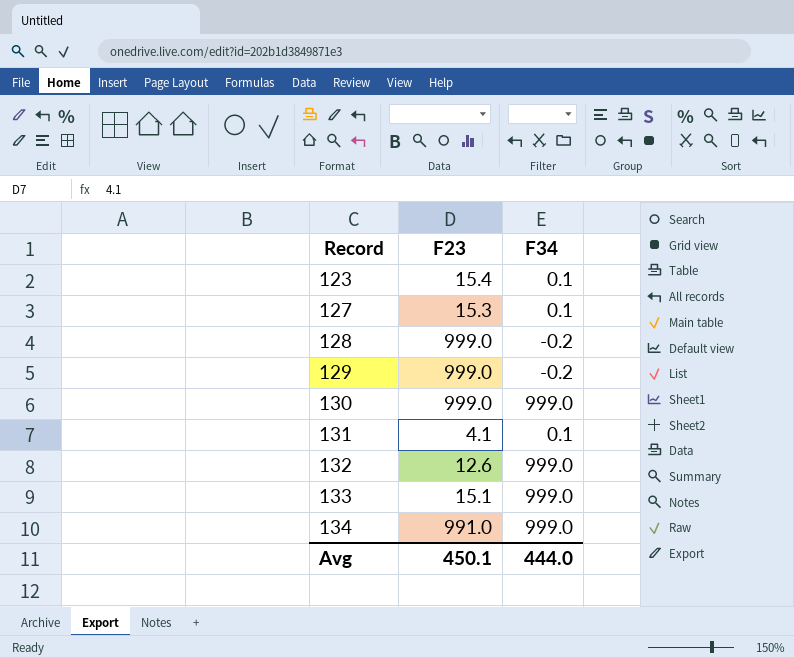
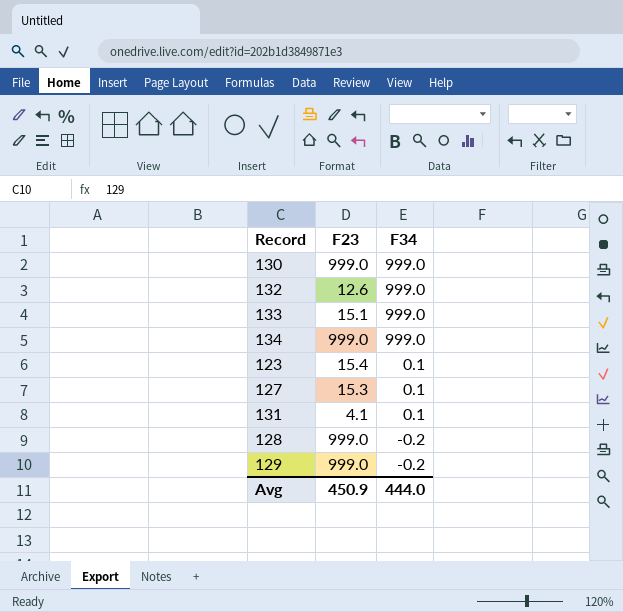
row order: Record ascending -> F34 descending
134 | F23: 991.0 -> 999.0
Avg | F23: 450.1 -> 450.9

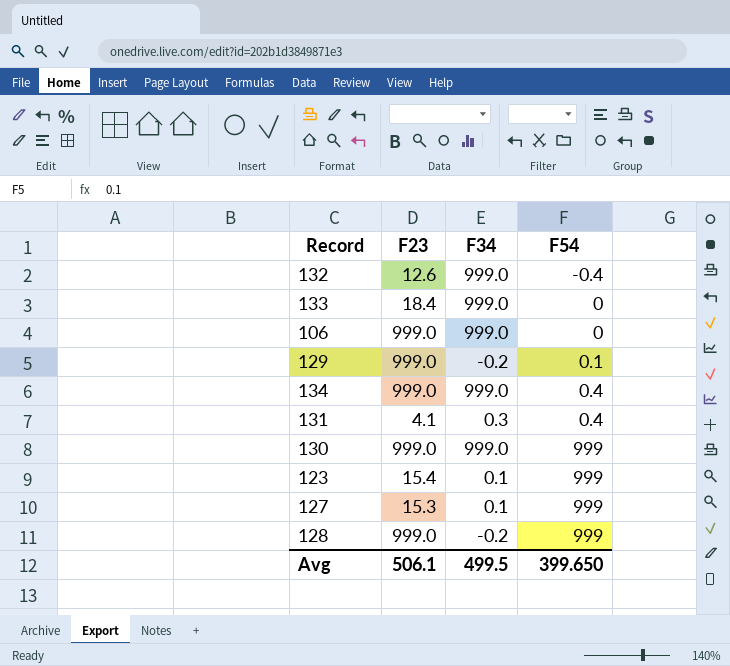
row order: F34 descending -> F54 ascending
column F54 | position: none -> 4
133 | F23: 15.1 -> 18.4
row 106: none -> 999.0 | 999.0 | 0
131 | F34: 0.1 -> 0.3
Avg | F23: 450.9 -> 506.1
Avg | F34: 444.0 -> 499.5

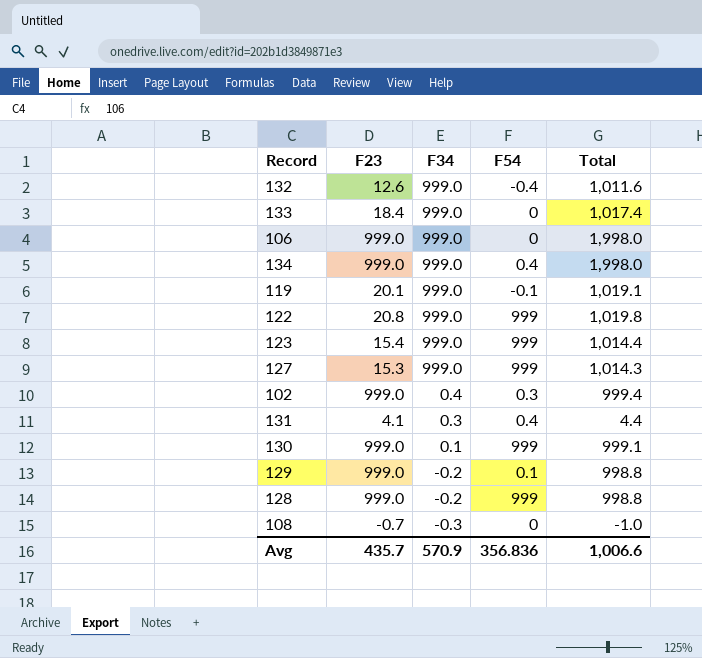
row order: F54 ascending -> F34 descending
column Total | formula: none -> [F23] + [F34]
row 119: none -> 20.1 | 999.0 | -0.1 | 1,019.1
row 122: none -> 20.8 | 999.0 | 999 | 1,019.8
123 | F34: 0.1 -> 999.0
127 | F34: 0.1 -> 999.0
row 102: none -> 999.0 | 0.4 | 0.3 | 999.4
130 | F34: 999.0 -> 0.1
row 108: none -> -0.7 | -0.3 | 0 | -1.0
Avg | F23: 506.1 -> 435.7
Avg | F34: 499.5 -> 570.9
Avg | F54: 399.650 -> 356.836

